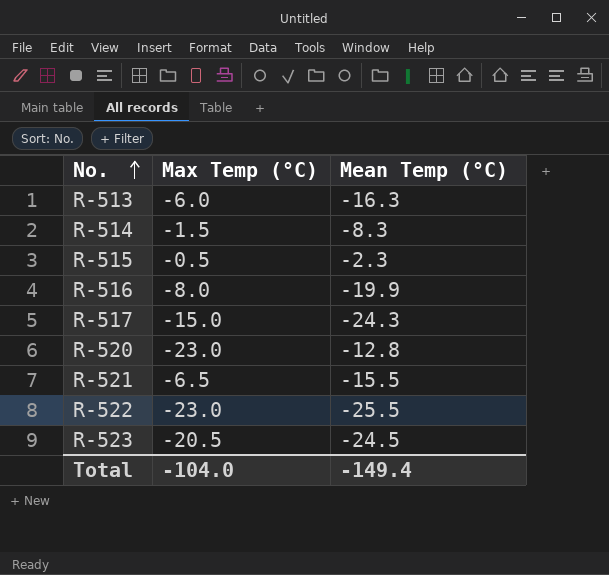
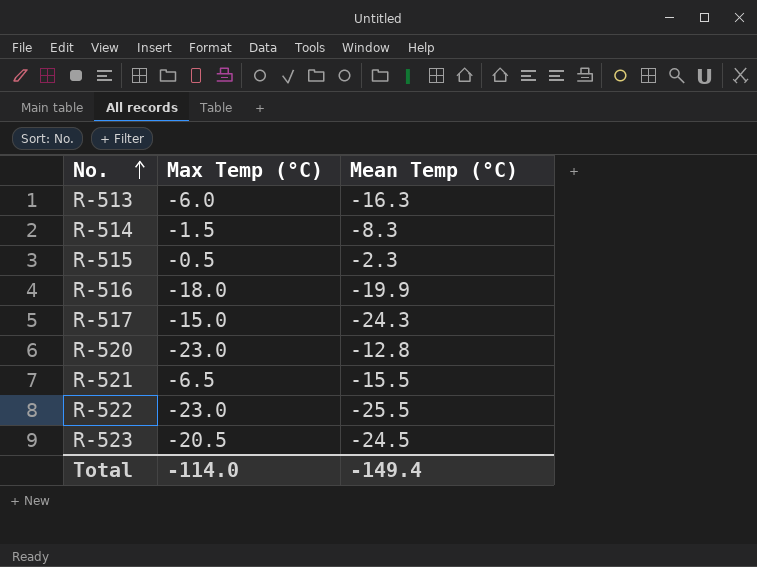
R-516 | Max Temp (°C): -8.0 -> -18.0
Total | Max Temp (°C): -104.0 -> -114.0

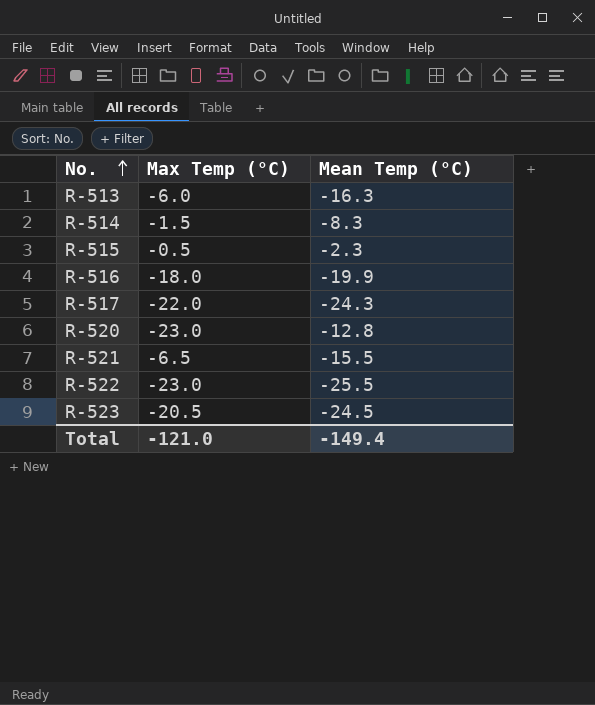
R-517 | Max Temp (°C): -15.0 -> -22.0
Total | Max Temp (°C): -114.0 -> -121.0

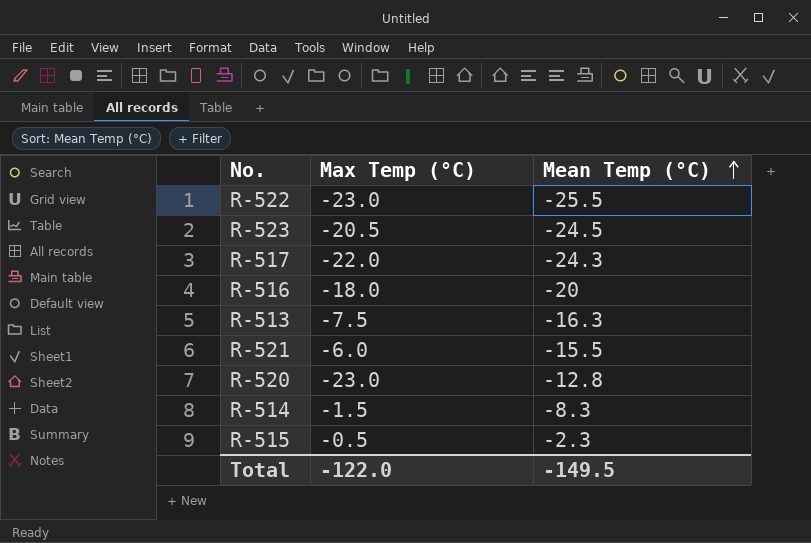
row order: No. ascending -> Mean Temp (°C) ascending
R-516 | Mean Temp (°C): -19.9 -> -20
R-513 | Max Temp (°C): -6.0 -> -7.5
R-521 | Max Temp (°C): -6.5 -> -6.0
Total | Max Temp (°C): -121.0 -> -122.0
Total | Mean Temp (°C): -149.4 -> -149.5

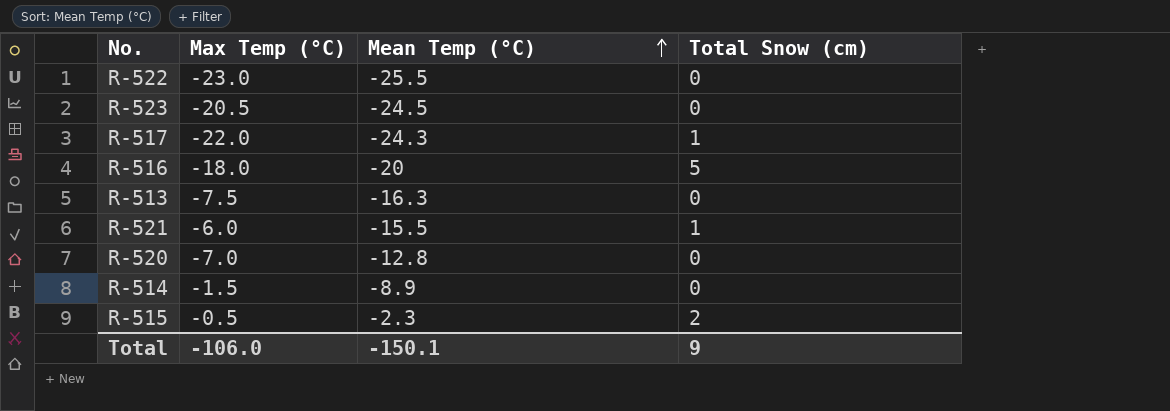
column Total Snow (cm) | position: none -> 4
R-520 | Max Temp (°C): -23.0 -> -7.0
R-514 | Mean Temp (°C): -8.3 -> -8.9
Total | Max Temp (°C): -122.0 -> -106.0
Total | Mean Temp (°C): -149.5 -> -150.1

